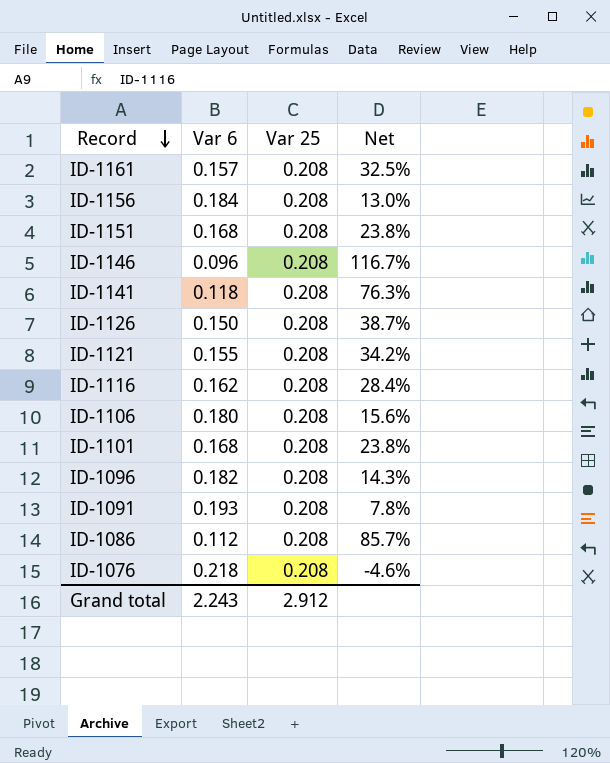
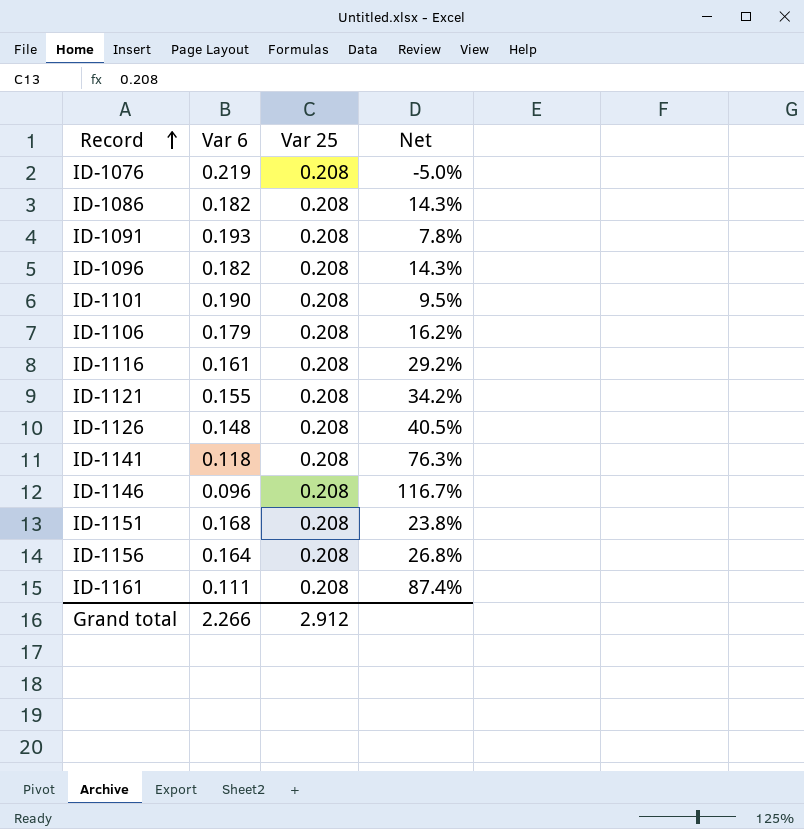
row order: Record descending -> Record ascending
ID-1076 | Var 6: 0.218 -> 0.219
ID-1076 | Net: -4.6% -> -5.0%
ID-1086 | Var 6: 0.112 -> 0.182
ID-1086 | Net: 85.7% -> 14.3%
ID-1101 | Var 6: 0.168 -> 0.190
ID-1101 | Net: 23.8% -> 9.5%
ID-1106 | Var 6: 0.180 -> 0.179
ID-1106 | Net: 15.6% -> 16.2%
ID-1116 | Var 6: 0.162 -> 0.161
ID-1116 | Net: 28.4% -> 29.2%
ID-1126 | Var 6: 0.150 -> 0.148
ID-1126 | Net: 38.7% -> 40.5%
ID-1156 | Var 6: 0.184 -> 0.164
ID-1156 | Net: 13.0% -> 26.8%
ID-1161 | Var 6: 0.157 -> 0.111
ID-1161 | Net: 32.5% -> 87.4%
Grand total | Var 6: 2.243 -> 2.266

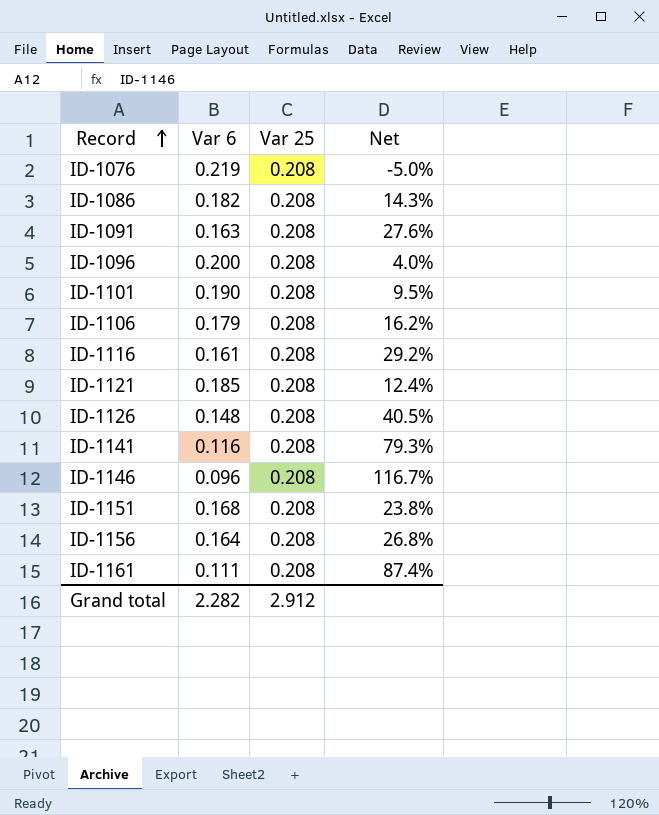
ID-1091 | Var 6: 0.193 -> 0.163
ID-1091 | Net: 7.8% -> 27.6%
ID-1096 | Var 6: 0.182 -> 0.200
ID-1096 | Net: 14.3% -> 4.0%
ID-1121 | Var 6: 0.155 -> 0.185
ID-1121 | Net: 34.2% -> 12.4%
ID-1141 | Var 6: 0.118 -> 0.116
ID-1141 | Net: 76.3% -> 79.3%
Grand total | Var 6: 2.266 -> 2.282

